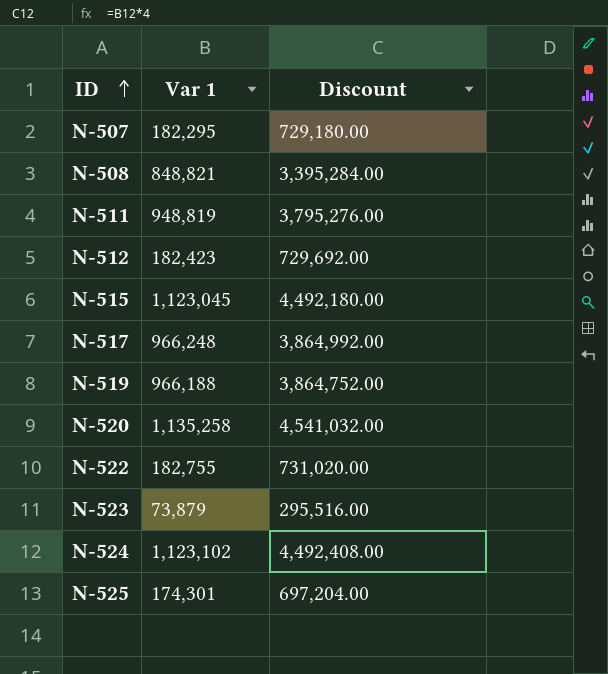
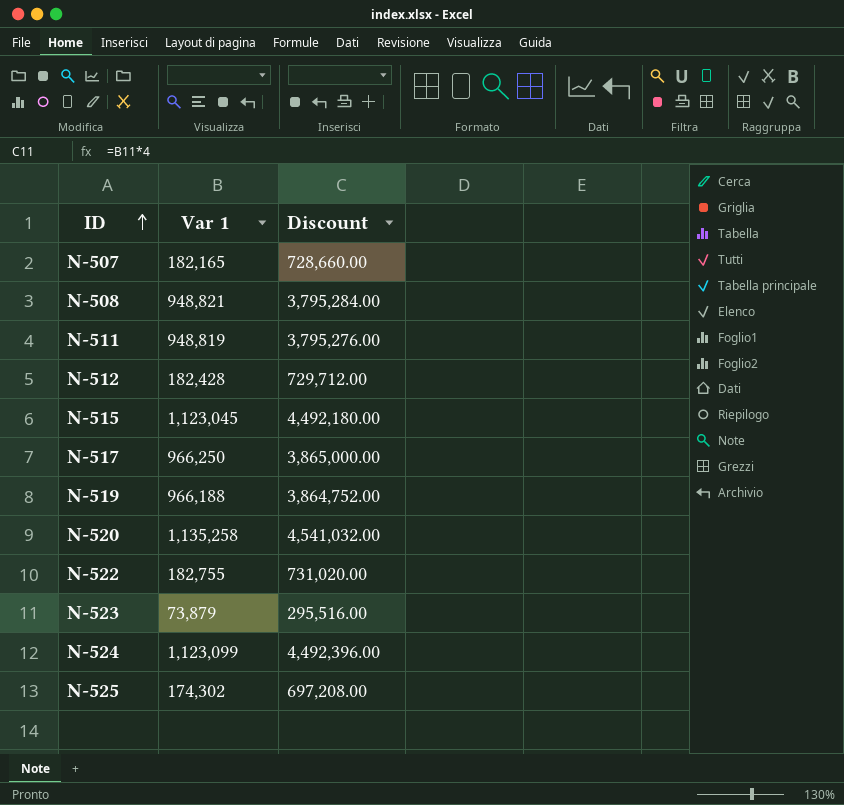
N-507 | Var 1: 182,295 -> 182,165
N-507 | Discount: 729,180.00 -> 728,660.00
N-508 | Var 1: 848,821 -> 948,821
N-508 | Discount: 3,395,284.00 -> 3,795,284.00
N-512 | Var 1: 182,423 -> 182,428
N-512 | Discount: 729,692.00 -> 729,712.00
N-517 | Var 1: 966,248 -> 966,250
N-517 | Discount: 3,864,992.00 -> 3,865,000.00
N-524 | Var 1: 1,123,102 -> 1,123,099
N-524 | Discount: 4,492,408.00 -> 4,492,396.00
N-525 | Var 1: 174,301 -> 174,302
N-525 | Discount: 697,204.00 -> 697,208.00

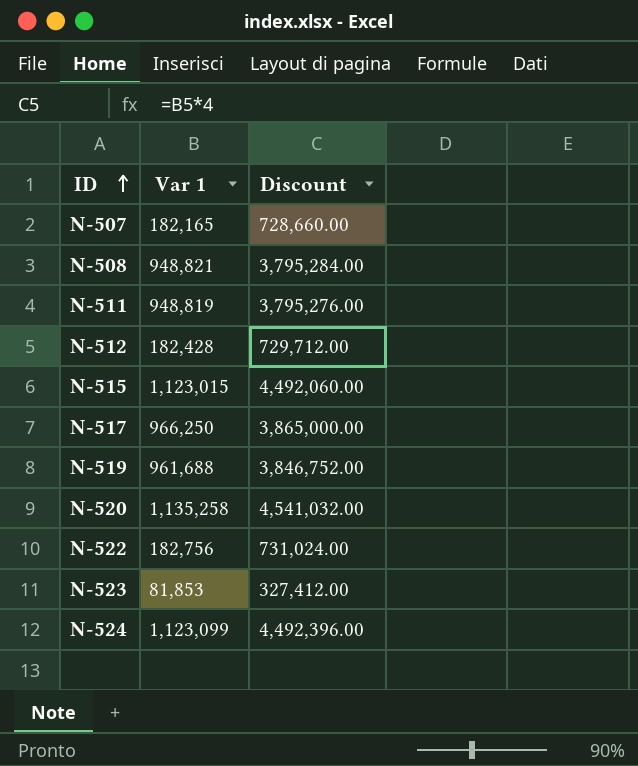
row N-525: 174,302 | 697,208.00 -> none
N-515 | Var 1: 1,123,045 -> 1,123,015
N-515 | Discount: 4,492,180.00 -> 4,492,060.00
N-519 | Var 1: 966,188 -> 961,688
N-519 | Discount: 3,864,752.00 -> 3,846,752.00
N-522 | Var 1: 182,755 -> 182,756
N-522 | Discount: 731,020.00 -> 731,024.00
N-523 | Var 1: 73,879 -> 81,853
N-523 | Discount: 295,516.00 -> 327,412.00

